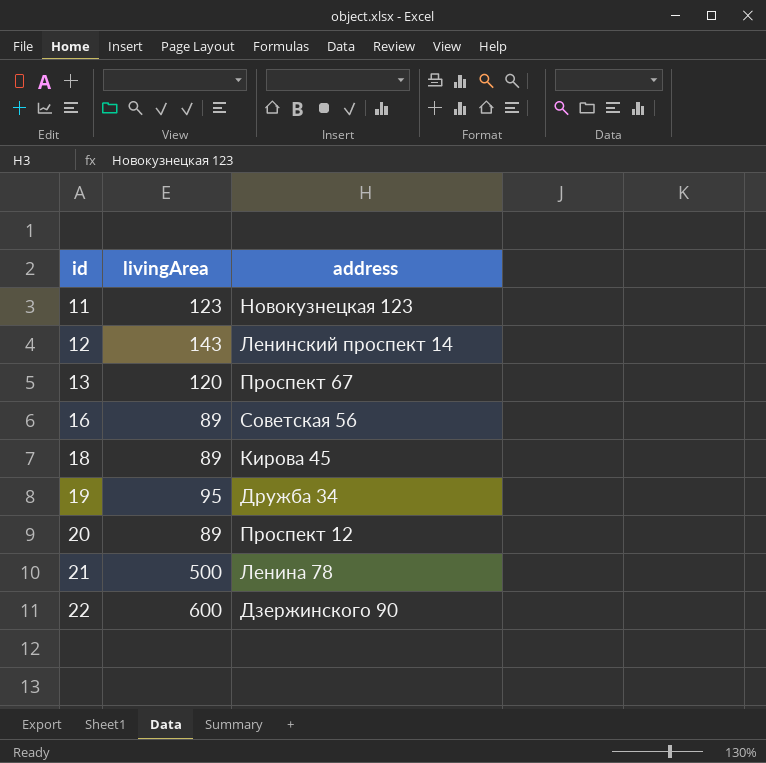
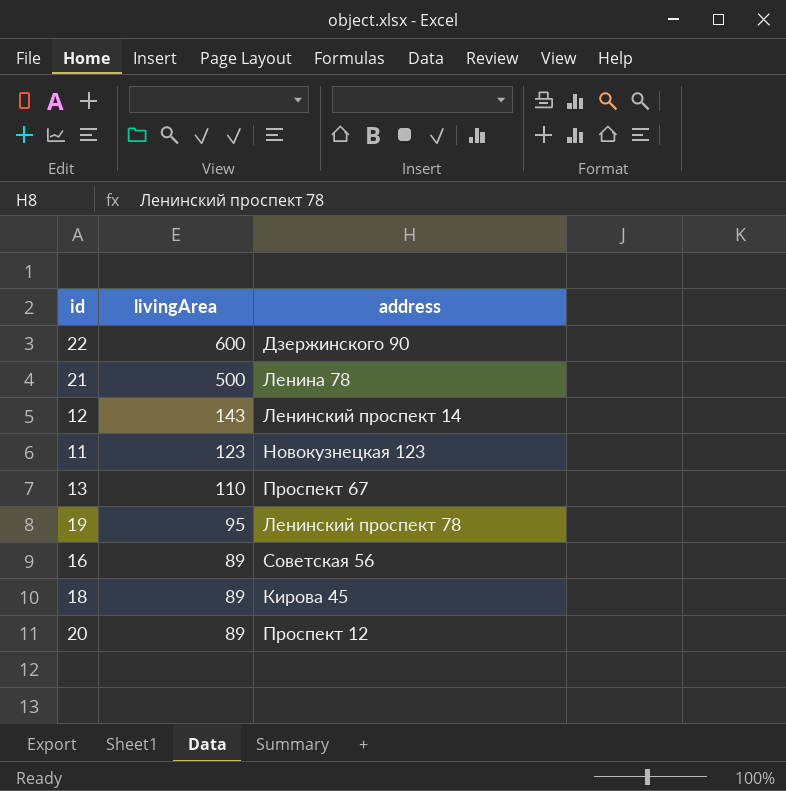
row order: id ascending -> livingArea descending
13 | livingArea: 120 -> 110
19 | address: Дружба 34 -> Ленинский проспект 78

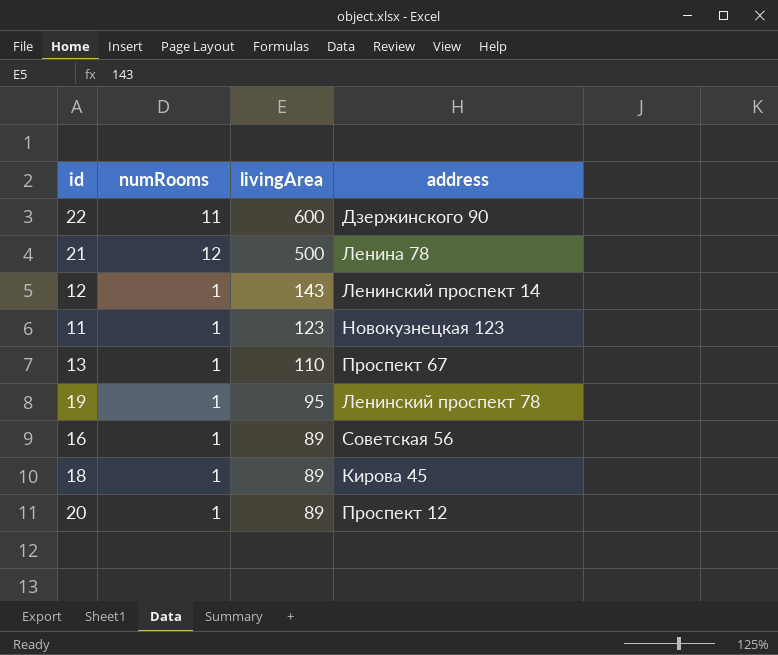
column numRooms | position: none -> 2

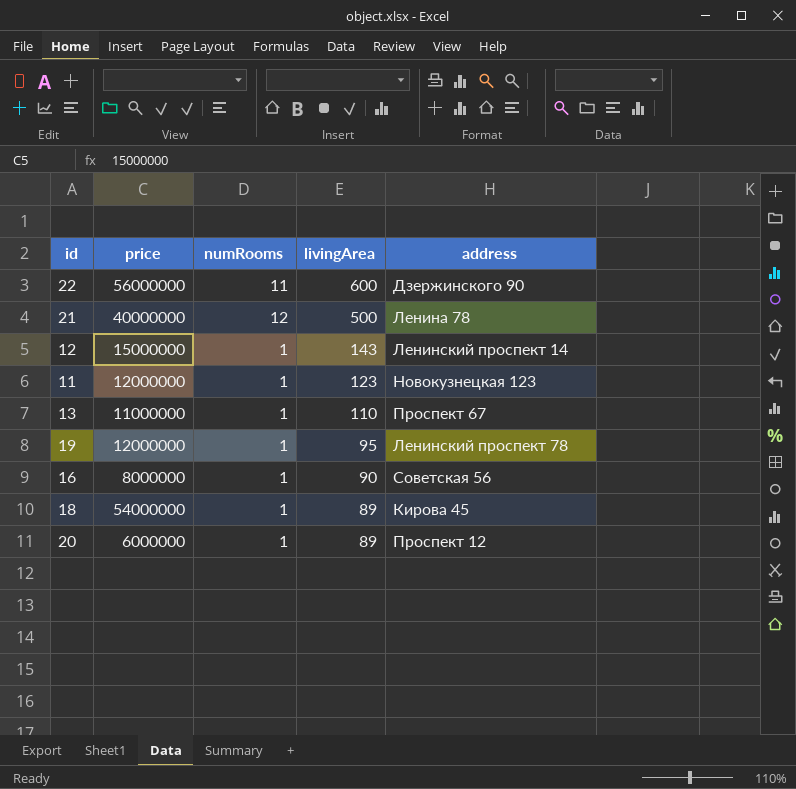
column price | position: none -> 2
16 | livingArea: 89 -> 90

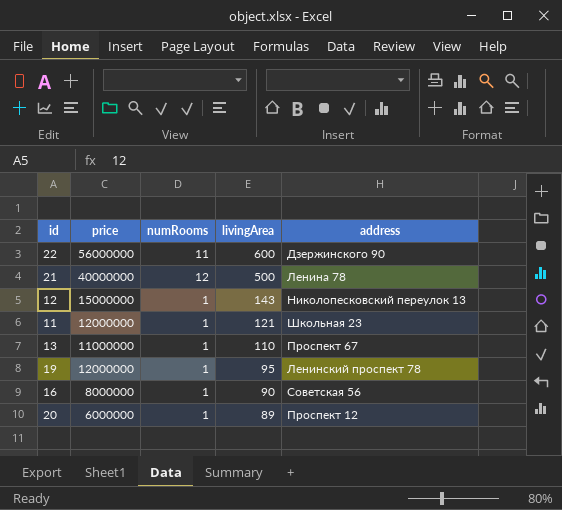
row 18: 54000000 | 1 | 89 | Кирова 45 -> none
12 | address: Ленинский проспект 14 -> Николопесковский переулок 13
11 | livingArea: 123 -> 121
11 | address: Новокузнецкая 123 -> Школьная 23

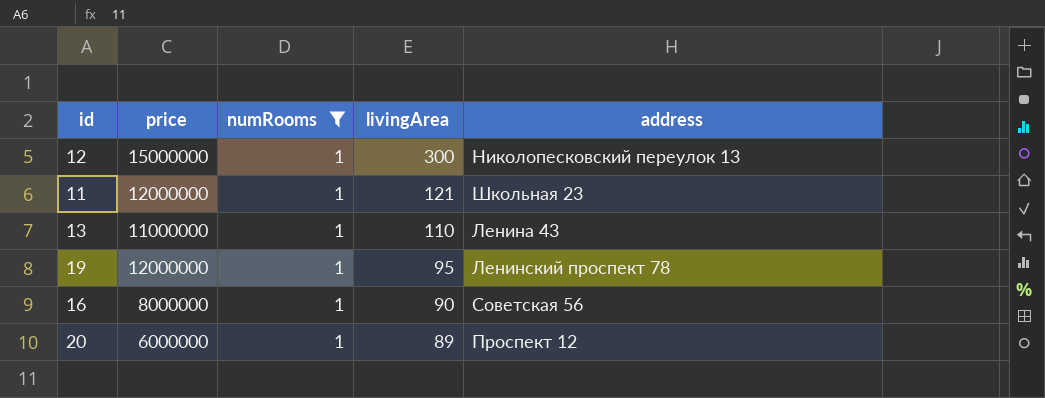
filter: none -> numRooms = 1
12 | livingArea: 143 -> 300
13 | address: Проспект 67 -> Ленина 43

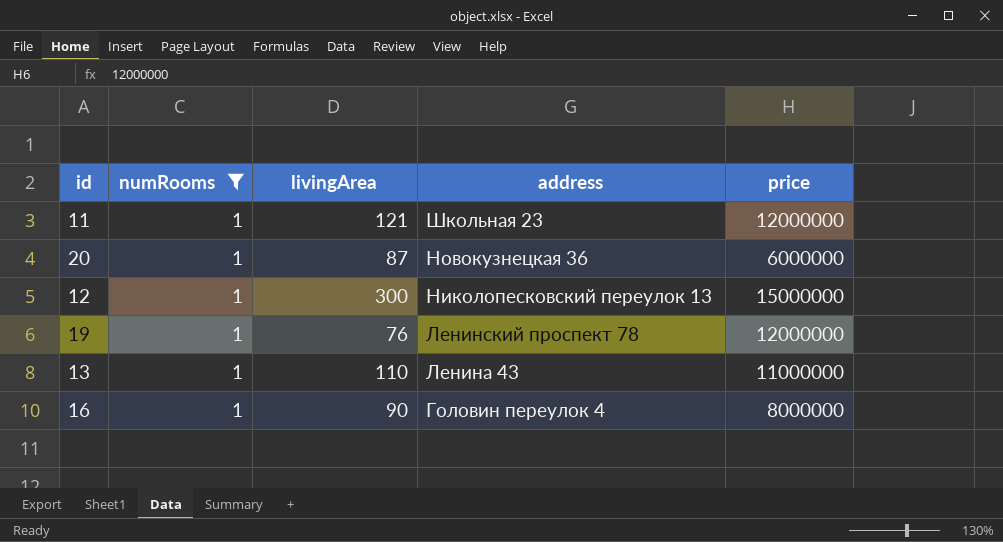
row order: livingArea descending -> address descending
column price | position: 2 -> 5
20 | livingArea: 89 -> 87
20 | address: Проспект 12 -> Новокузнецкая 36
19 | livingArea: 95 -> 76
16 | address: Советская 56 -> Головин переулок 4

